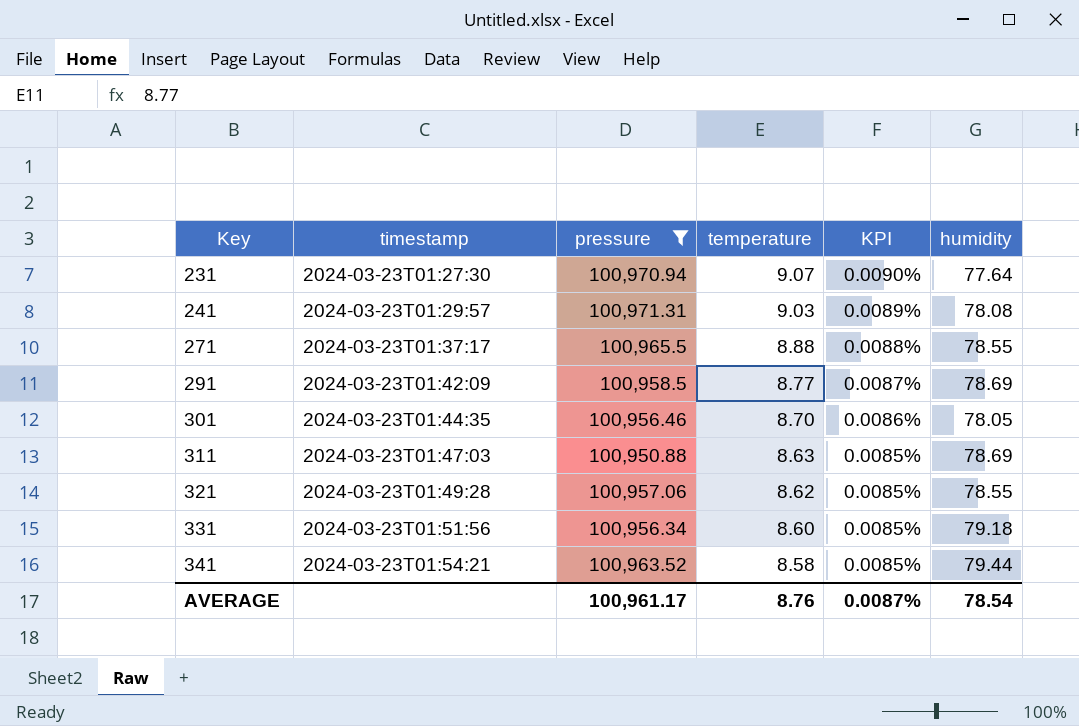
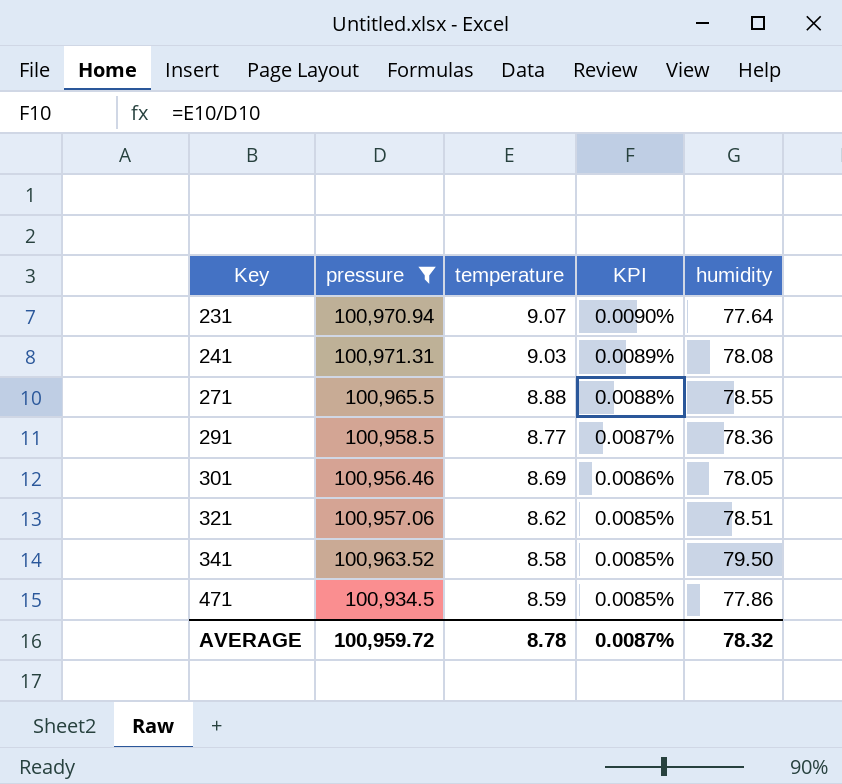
column timestamp | position: 2 -> none
row 311: 2024-03-23T01:47:03 | 100,950.88 | 8.63 | 0.0085% | 78.69 -> none
row 331: 2024-03-23T01:51:56 | 100,956.34 | 8.60 | 0.0085% | 79.18 -> none
291 | humidity: 78.69 -> 78.36
301 | temperature: 8.70 -> 8.69
321 | humidity: 78.55 -> 78.51
341 | humidity: 79.44 -> 79.50
row 471: none -> 100,934.5 | 8.59 | 0.0085% | 77.86
AVERAGE | pressure: 100,961.17 -> 100,959.72
AVERAGE | temperature: 8.76 -> 8.78
AVERAGE | humidity: 78.54 -> 78.32

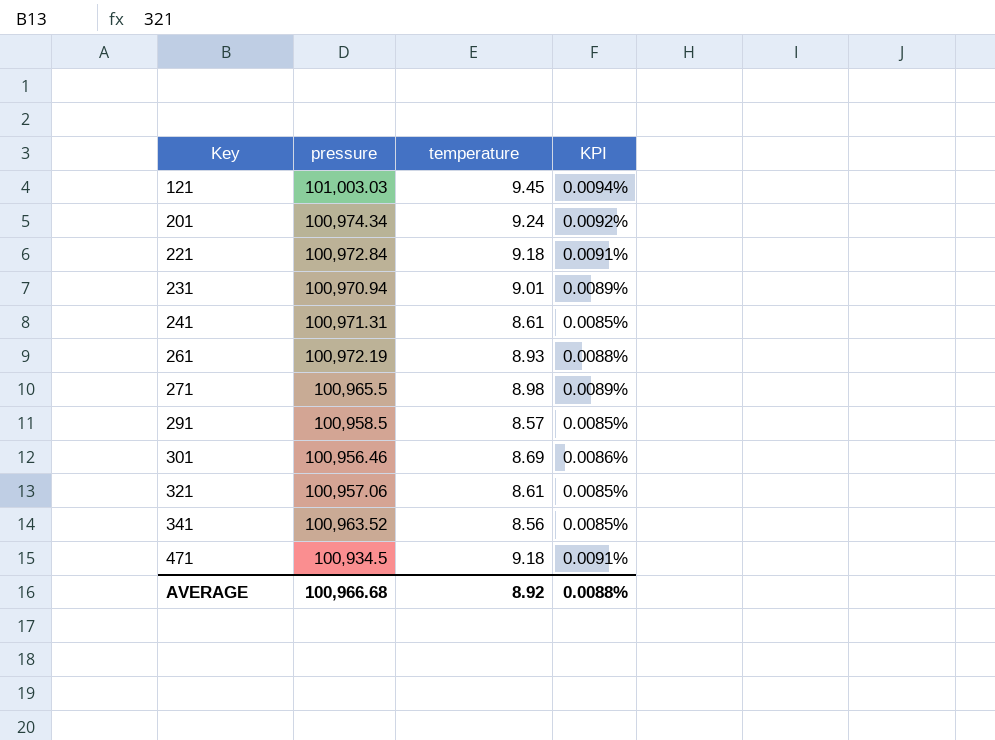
filter: pressure <= 100,971.31 -> none
column humidity | position: 5 -> none
231 | temperature: 9.07 -> 9.01
231 | KPI: 0.0090% -> 0.0089%
241 | temperature: 9.03 -> 8.61
241 | KPI: 0.0089% -> 0.0085%
271 | temperature: 8.88 -> 8.98
271 | KPI: 0.0088% -> 0.0089%
291 | temperature: 8.77 -> 8.57
291 | KPI: 0.0087% -> 0.0085%
321 | temperature: 8.62 -> 8.61
341 | temperature: 8.58 -> 8.56
471 | temperature: 8.59 -> 9.18
471 | KPI: 0.0085% -> 0.0091%
AVERAGE | pressure: 100,959.72 -> 100,966.68
AVERAGE | temperature: 8.78 -> 8.92
AVERAGE | KPI: 0.0087% -> 0.0088%

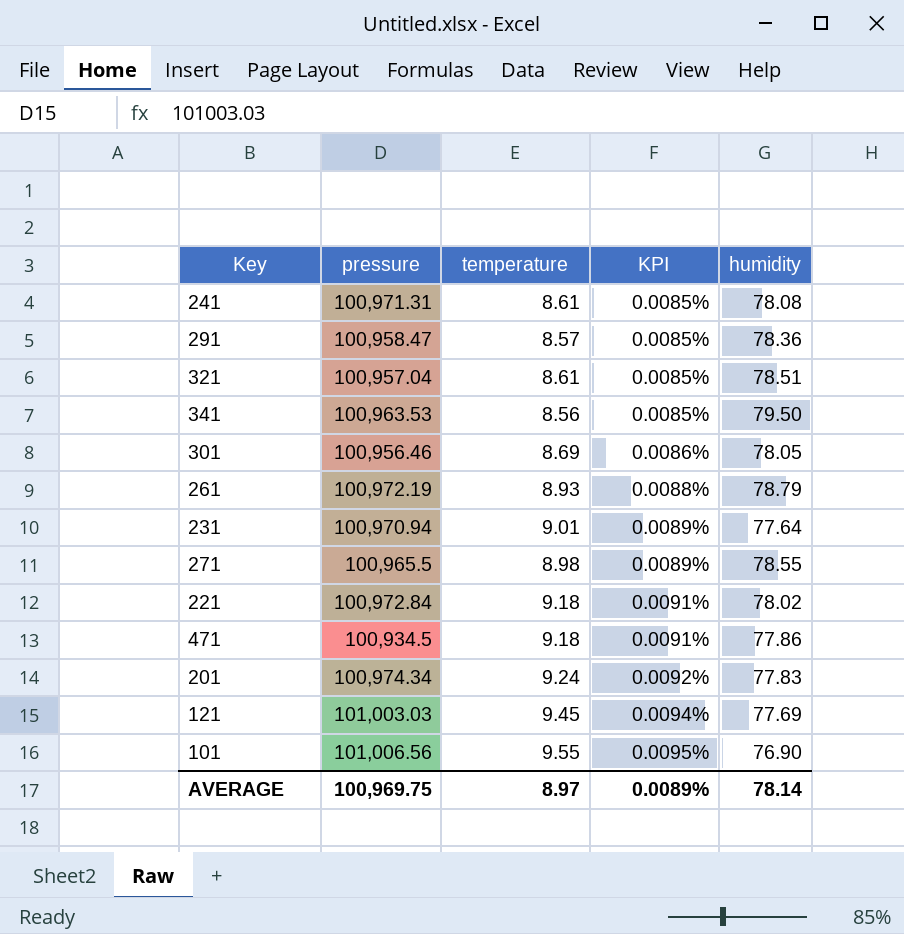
row order: Key ascending -> KPI ascending
column humidity | position: none -> 5
291 | pressure: 100,958.5 -> 100,958.47
321 | pressure: 100,957.06 -> 100,957.04
341 | pressure: 100,963.52 -> 100,963.53
row 101: none -> 101,006.56 | 9.55 | 0.0095% | 76.90
AVERAGE | pressure: 100,966.68 -> 100,969.75
AVERAGE | temperature: 8.92 -> 8.97
AVERAGE | KPI: 0.0088% -> 0.0089%

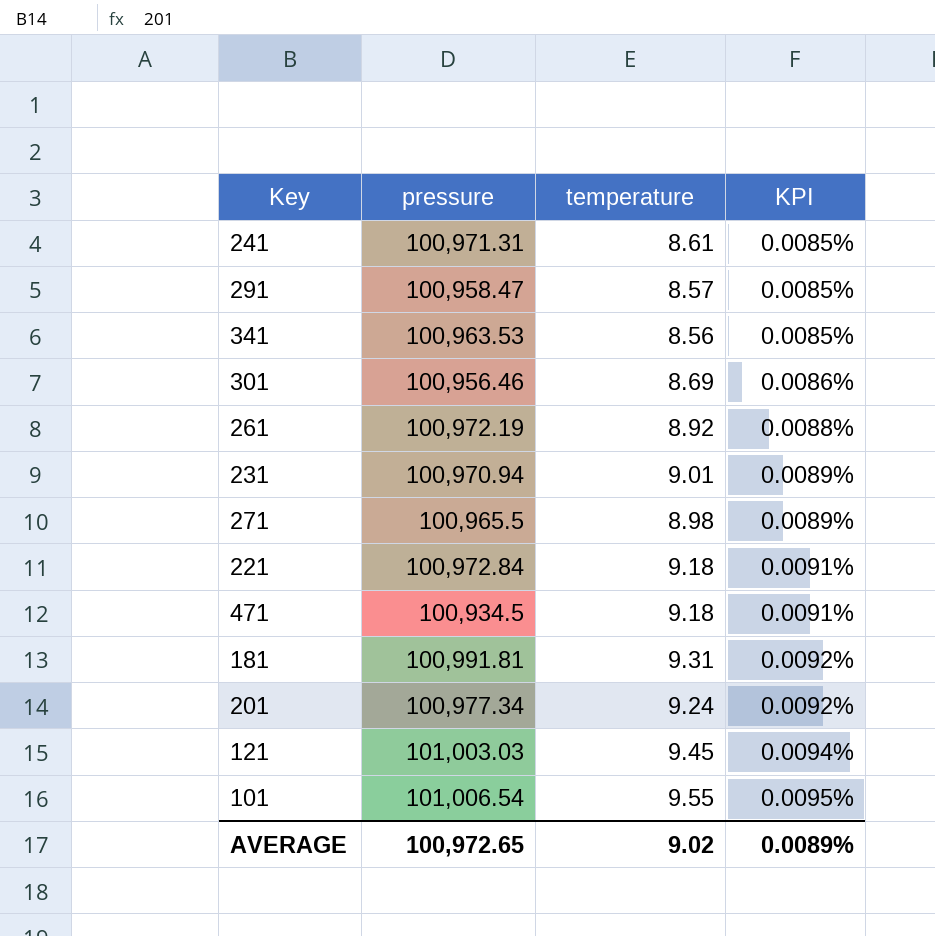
column humidity | position: 5 -> none
row 321: 100,957.04 | 8.61 | 0.0085% | 78.51 -> none
261 | temperature: 8.93 -> 8.92
row 181: none -> 100,991.81 | 9.31 | 0.0092%
201 | pressure: 100,974.34 -> 100,977.34
101 | pressure: 101,006.56 -> 101,006.54
AVERAGE | pressure: 100,969.75 -> 100,972.65
AVERAGE | temperature: 8.97 -> 9.02

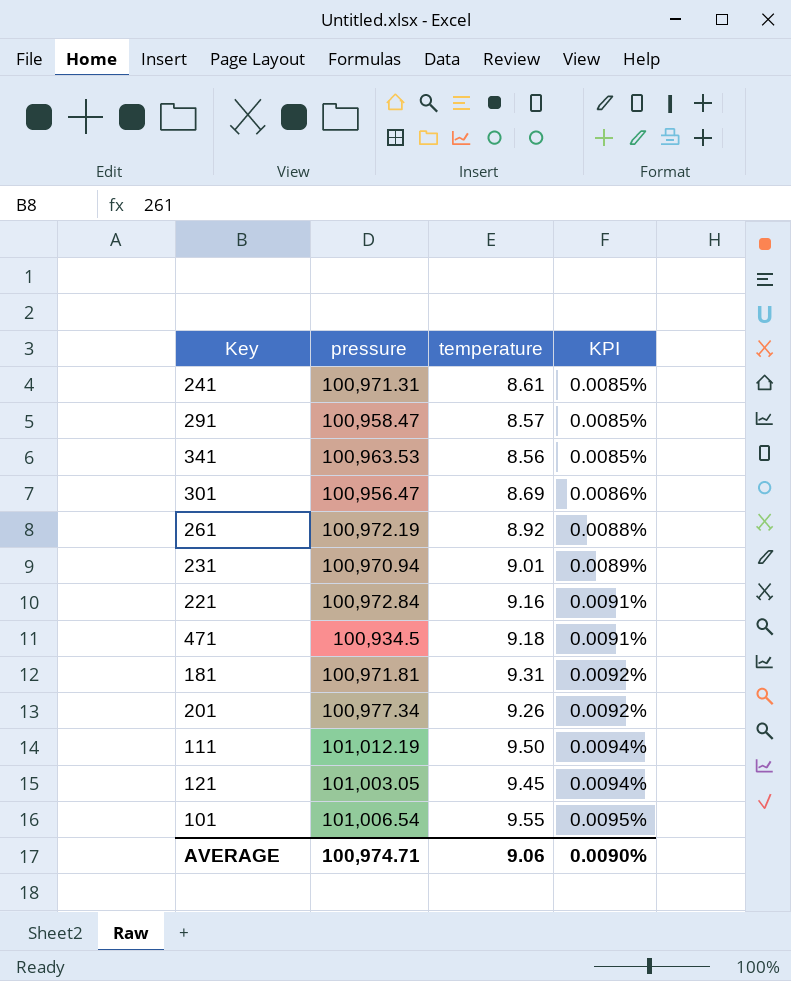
row 271: 100,965.5 | 8.98 | 0.0089% -> none
301 | pressure: 100,956.46 -> 100,956.47
221 | temperature: 9.18 -> 9.16
181 | pressure: 100,991.81 -> 100,971.81
201 | temperature: 9.24 -> 9.26
row 111: none -> 101,012.19 | 9.50 | 0.0094%
121 | pressure: 101,003.03 -> 101,003.05
AVERAGE | pressure: 100,972.65 -> 100,974.71
AVERAGE | temperature: 9.02 -> 9.06
AVERAGE | KPI: 0.0089% -> 0.0090%

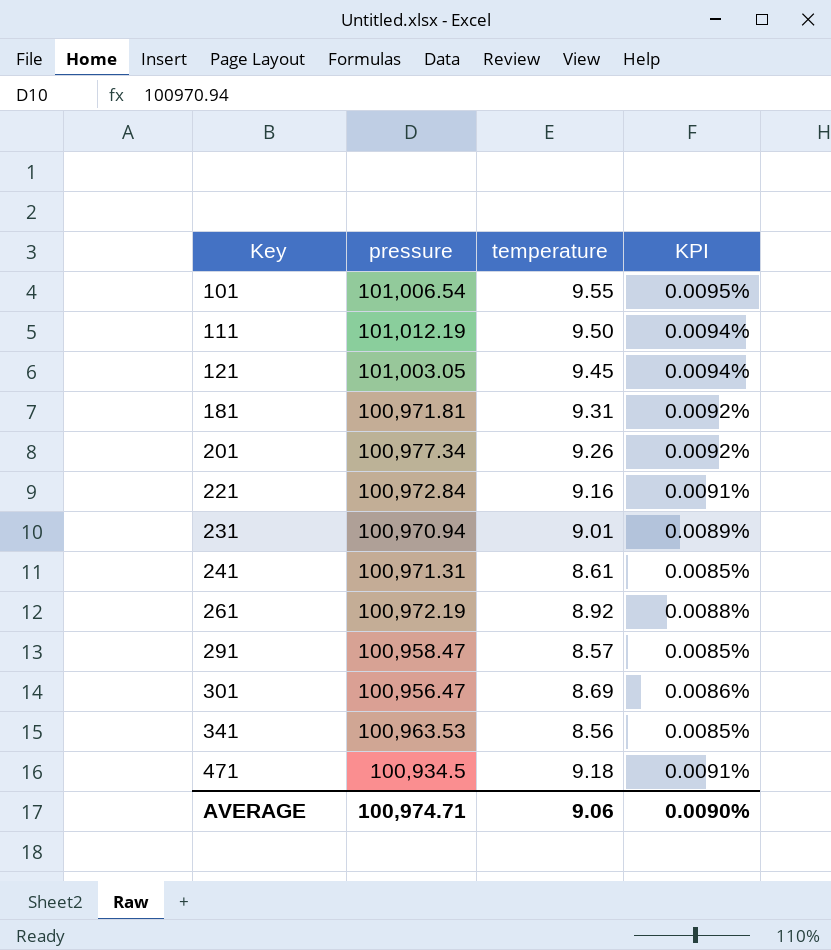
row order: KPI ascending -> Key ascending

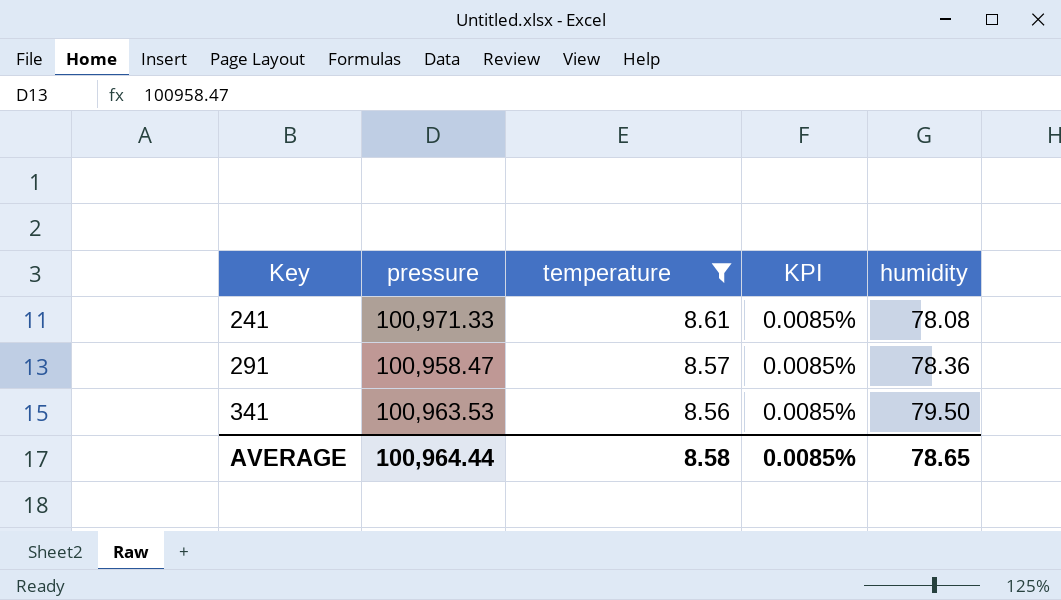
filter: none -> temperature <= 8.61
column humidity | position: none -> 5
241 | pressure: 100,971.31 -> 100,971.33
AVERAGE | pressure: 100,974.71 -> 100,964.44
AVERAGE | temperature: 9.06 -> 8.58
AVERAGE | KPI: 0.0090% -> 0.0085%

